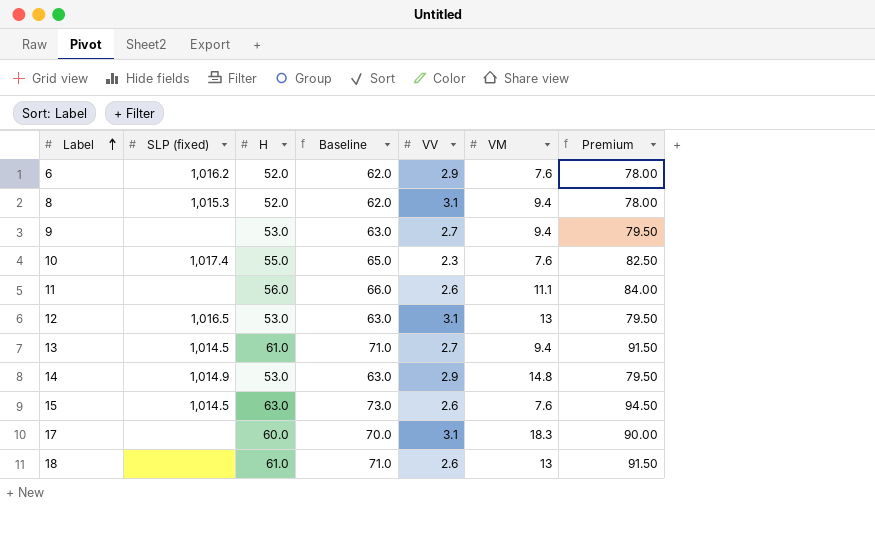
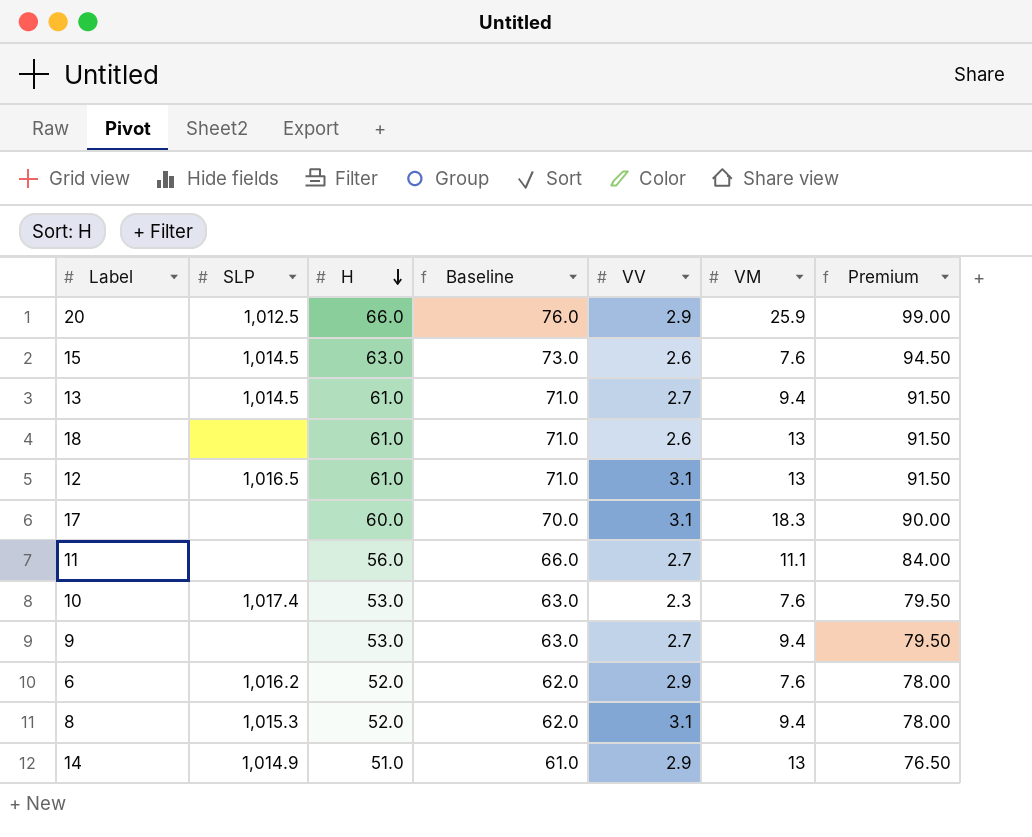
row order: Label ascending -> H descending
column name: SLP (fixed) -> SLP
row 20: none -> 1,012.5 | 66.0 | 76.0 | 2.9 | 25.9 | 99.00
12 | H: 53.0 -> 61.0
12 | Baseline: 63.0 -> 71.0
12 | Premium: 79.50 -> 91.50
11 | VV: 2.6 -> 2.7
10 | H: 55.0 -> 53.0
10 | Baseline: 65.0 -> 63.0
10 | Premium: 82.50 -> 79.50
14 | H: 53.0 -> 51.0
14 | Baseline: 63.0 -> 61.0
14 | VM: 14.8 -> 13
14 | Premium: 79.50 -> 76.50

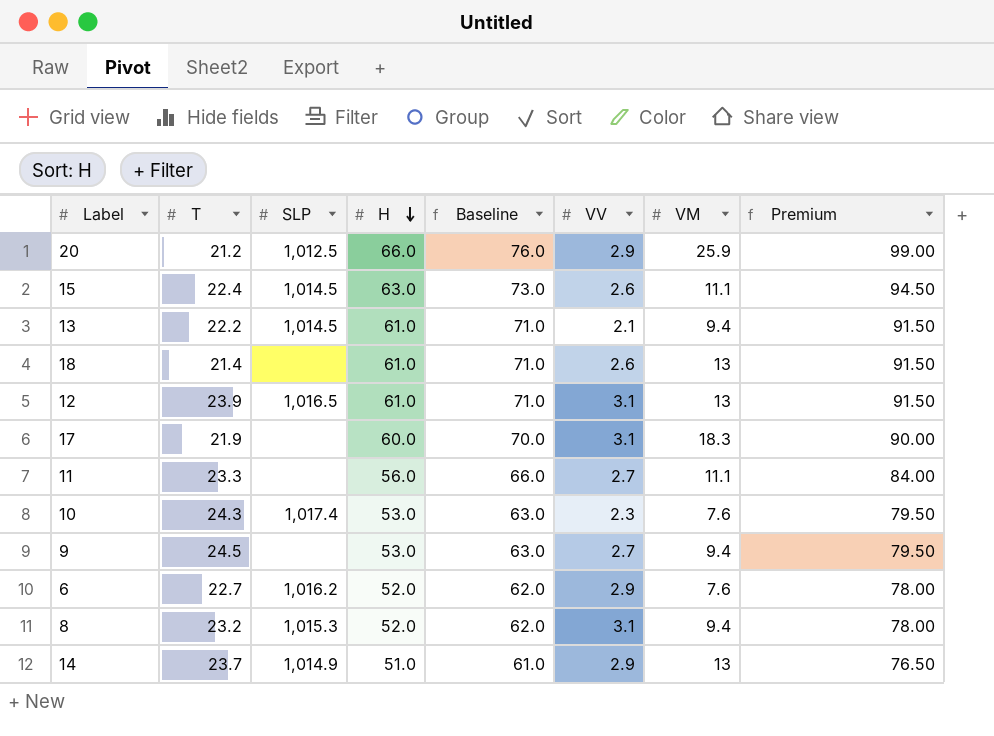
column T | position: none -> 2
15 | VM: 7.6 -> 11.1
13 | VV: 2.7 -> 2.1

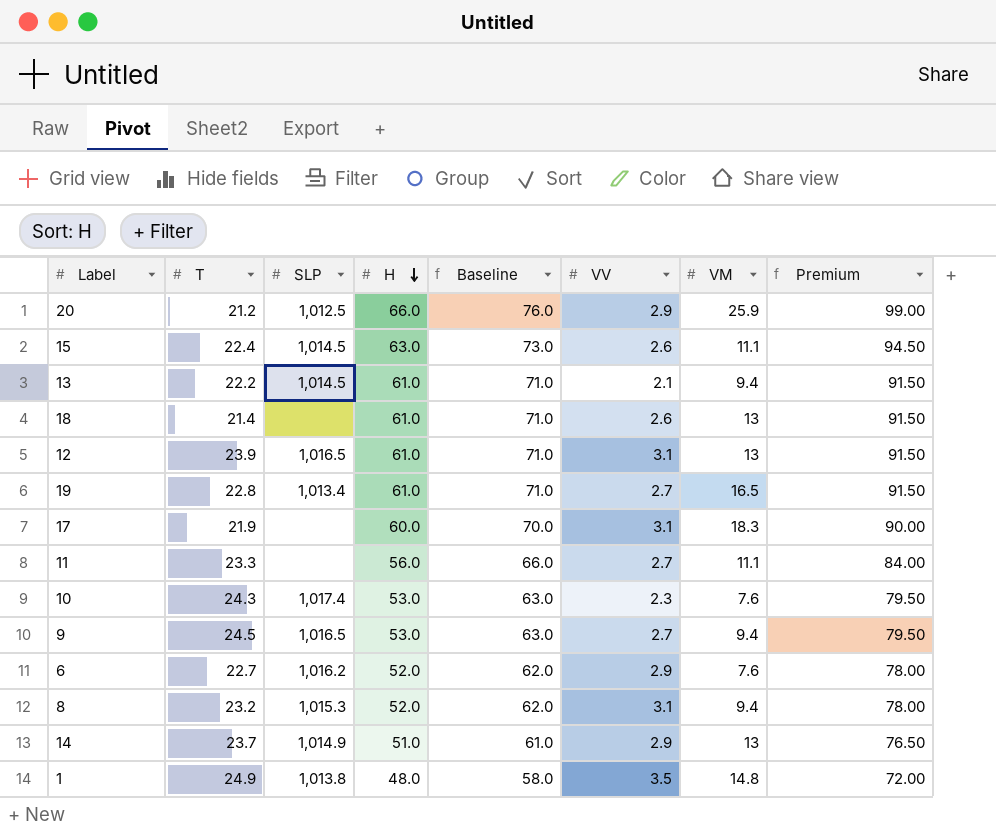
row 19: none -> 22.8 | 1,013.4 | 61.0 | 71.0 | 2.7 | 16.5 | 91.50
9 | SLP: none -> 1,016.5
row 1: none -> 24.9 | 1,013.8 | 48.0 | 58.0 | 3.5 | 14.8 | 72.00

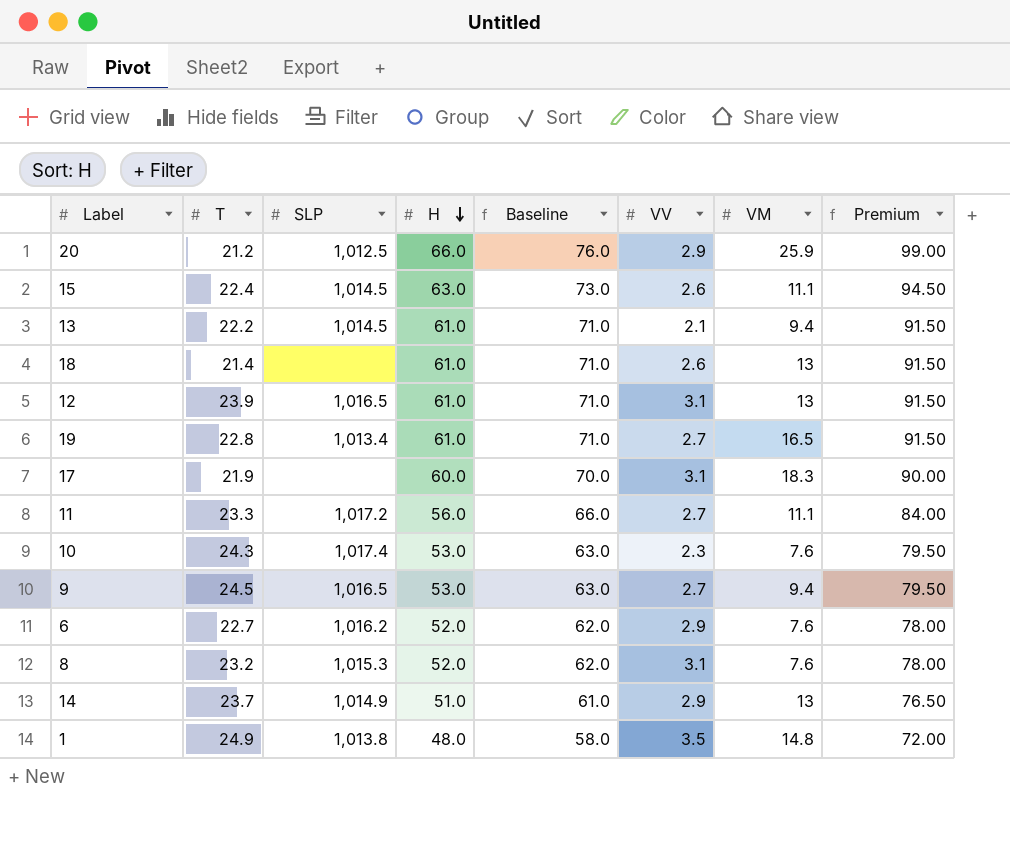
11 | SLP: none -> 1,017.2
8 | VM: 9.4 -> 7.6

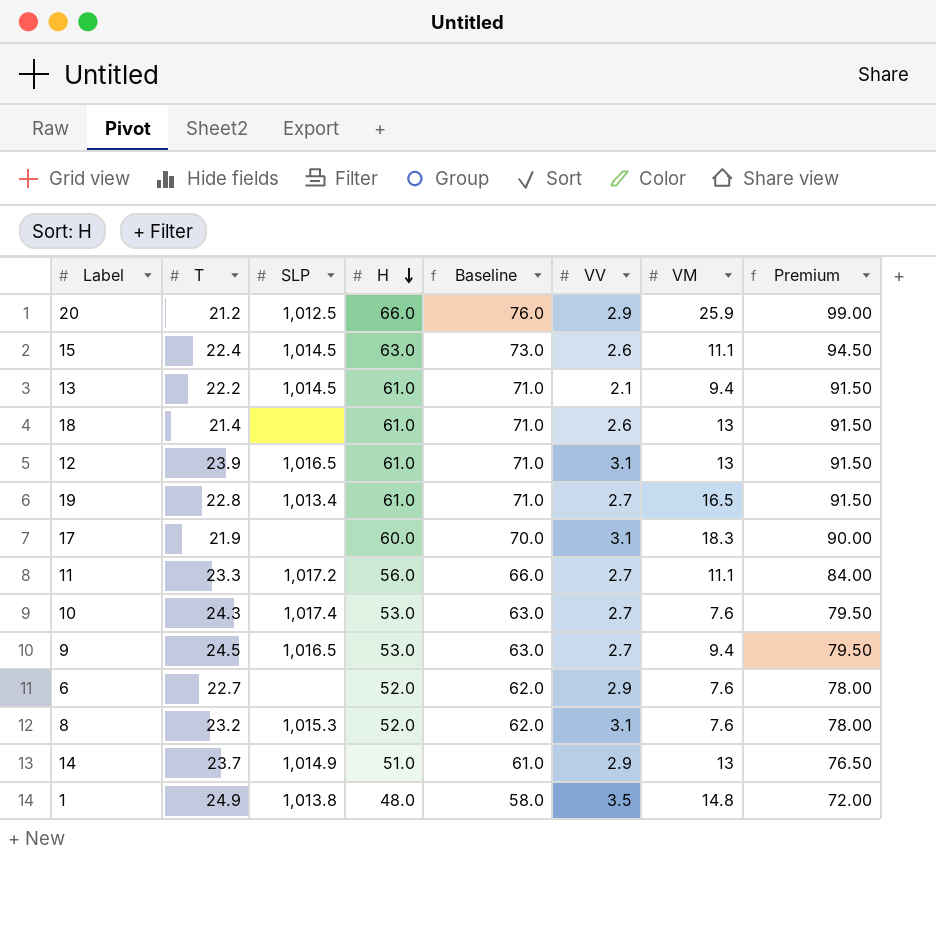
10 | VV: 2.3 -> 2.7
6 | SLP: 1,016.2 -> none

